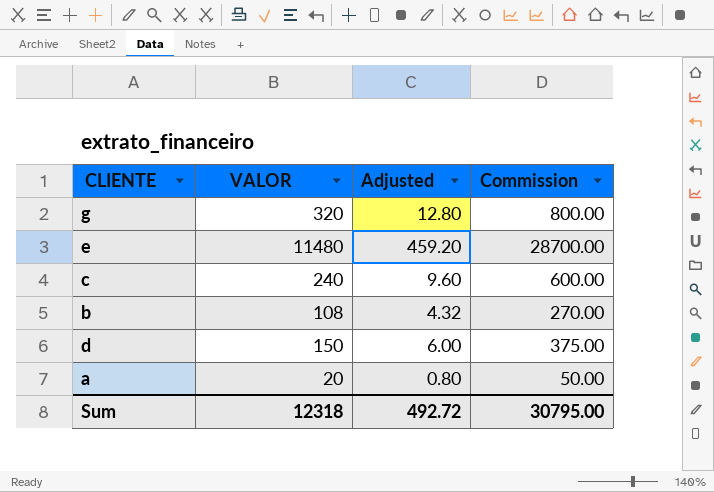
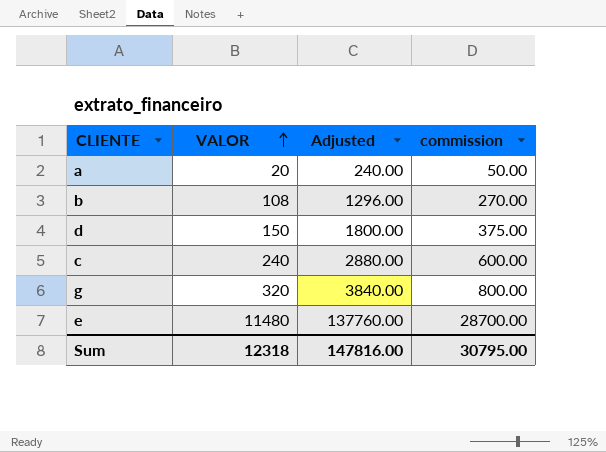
row order: none -> VALOR ascending
column Adjusted | formula: [VALOR] * 0.04 -> [VALOR] * 12
column name: Commission -> commission
Sum | Adjusted: 492.72 -> 147816.00

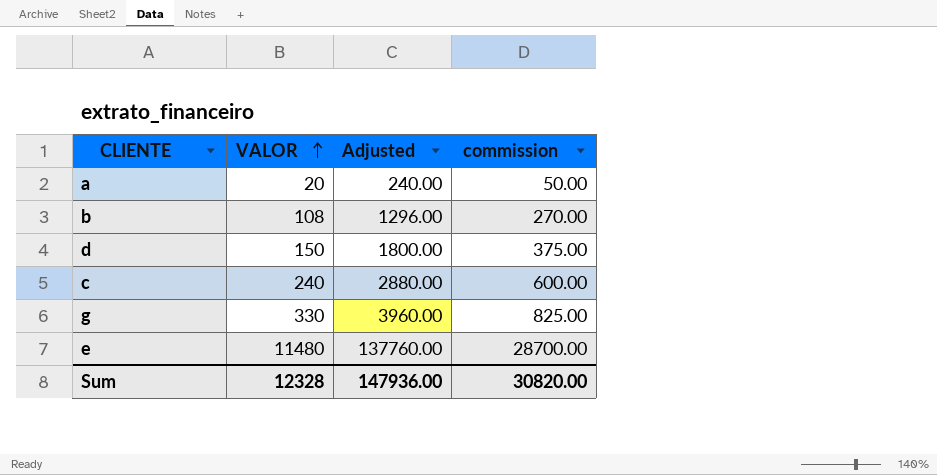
g | VALOR: 320 -> 330
g | Adjusted: 3840.00 -> 3960.00
g | commission: 800.00 -> 825.00
Sum | VALOR: 12318 -> 12328
Sum | Adjusted: 147816.00 -> 147936.00
Sum | commission: 30795.00 -> 30820.00

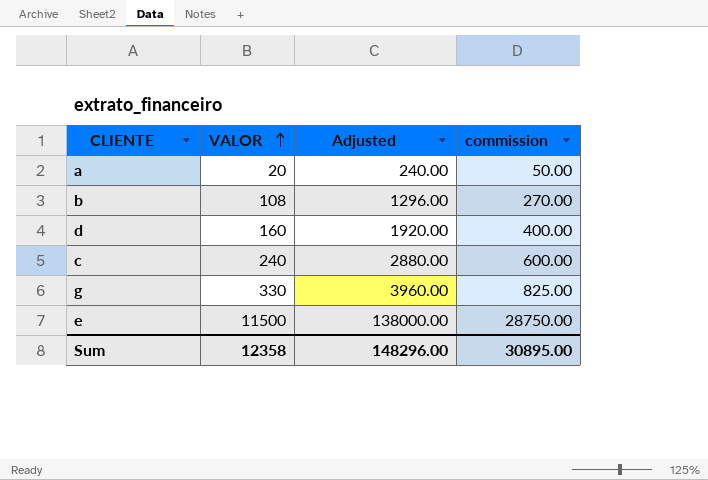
d | VALOR: 150 -> 160
d | Adjusted: 1800.00 -> 1920.00
d | commission: 375.00 -> 400.00
e | VALOR: 11480 -> 11500
e | Adjusted: 137760.00 -> 138000.00
e | commission: 28700.00 -> 28750.00
Sum | VALOR: 12328 -> 12358
Sum | Adjusted: 147936.00 -> 148296.00
Sum | commission: 30820.00 -> 30895.00

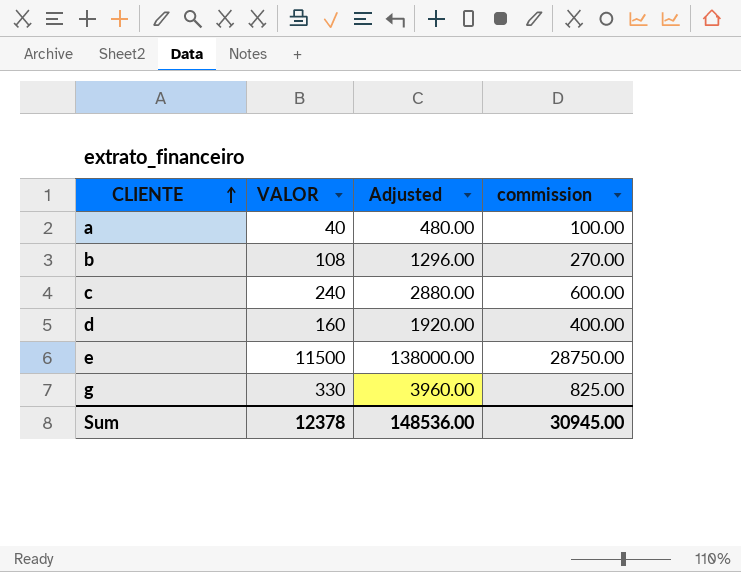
row order: VALOR ascending -> CLIENTE ascending
a | VALOR: 20 -> 40
a | Adjusted: 240.00 -> 480.00
a | commission: 50.00 -> 100.00
Sum | VALOR: 12358 -> 12378
Sum | Adjusted: 148296.00 -> 148536.00
Sum | commission: 30895.00 -> 30945.00

